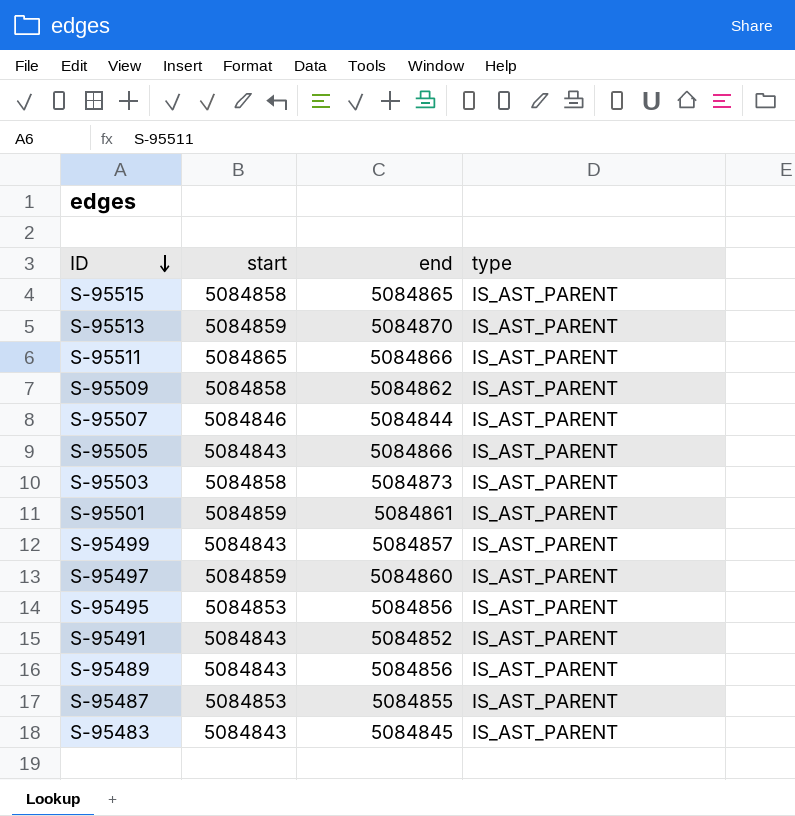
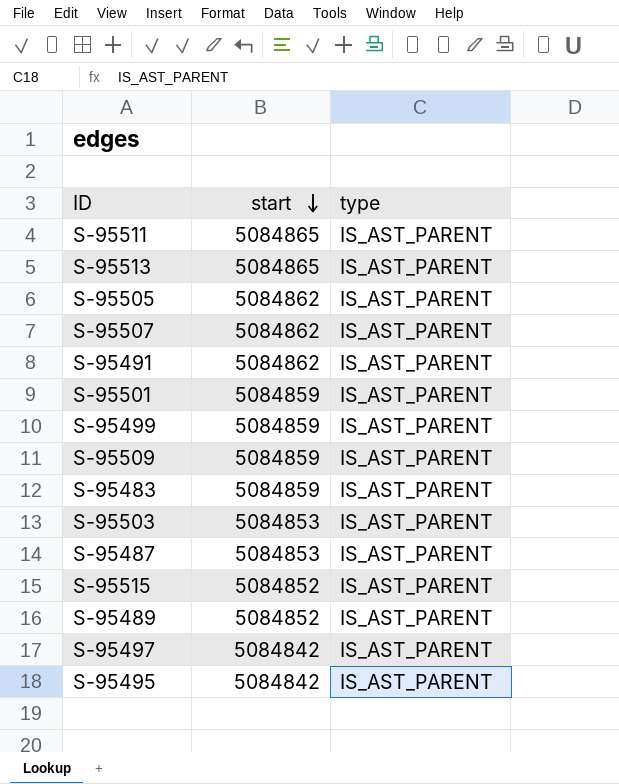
row order: ID descending -> start descending
column end | position: 3 -> none
S-95513 | start: 5084859 -> 5084865
S-95505 | start: 5084843 -> 5084862
S-95507 | start: 5084846 -> 5084862
S-95491 | start: 5084843 -> 5084862
S-95499 | start: 5084843 -> 5084859
S-95509 | start: 5084858 -> 5084859
S-95483 | start: 5084843 -> 5084859
S-95503 | start: 5084858 -> 5084853
S-95515 | start: 5084858 -> 5084852
S-95489 | start: 5084843 -> 5084852
S-95497 | start: 5084859 -> 5084842
S-95495 | start: 5084853 -> 5084842

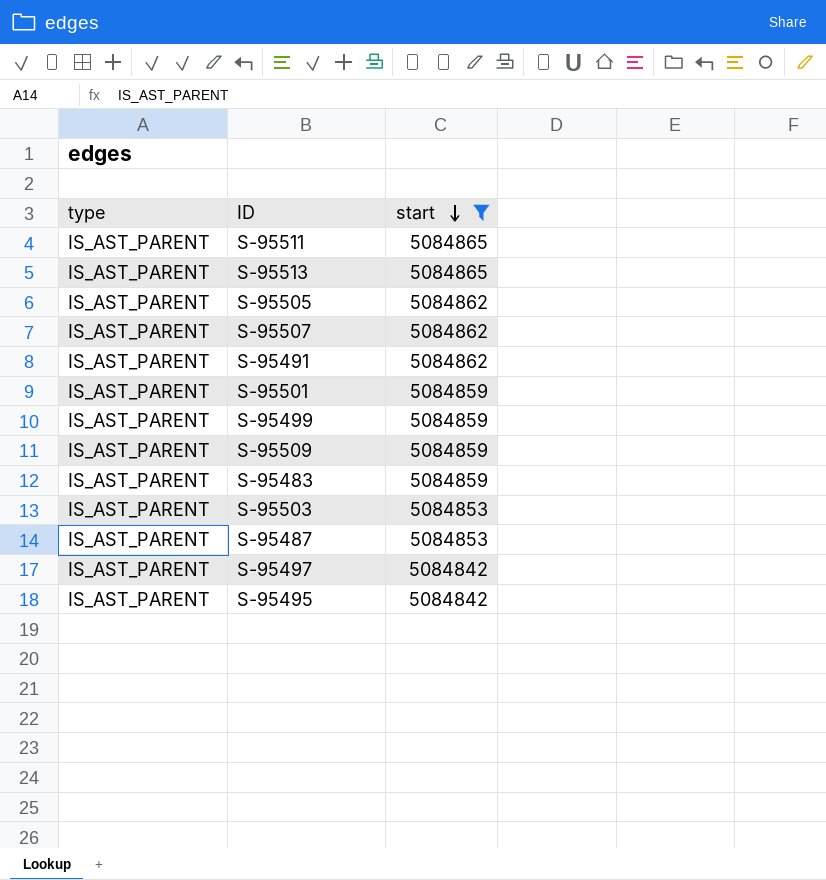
filter: none -> start != 5084852
column type | position: 3 -> 1

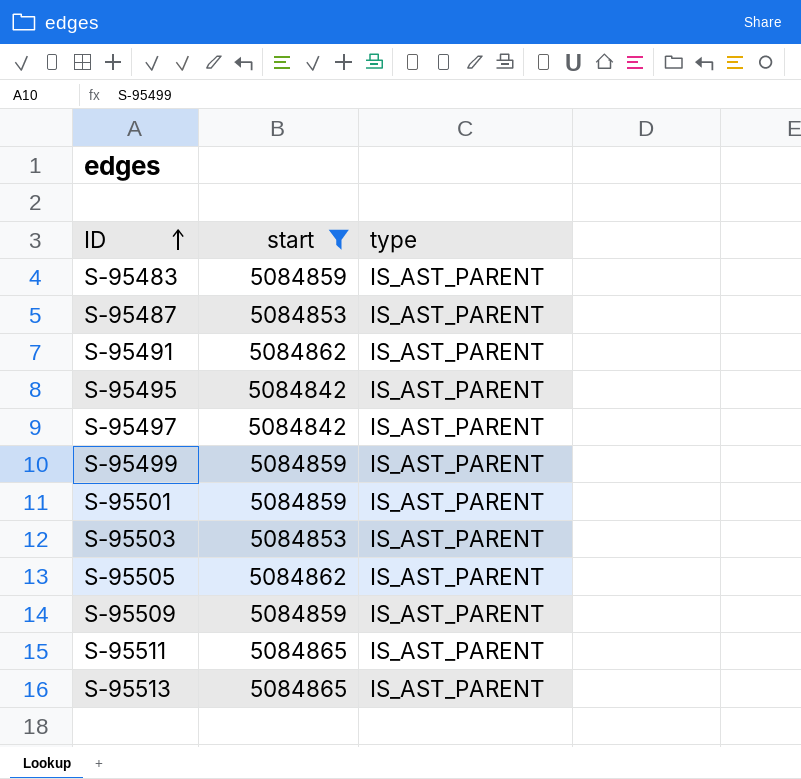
row order: start descending -> ID ascending
column type | position: 1 -> 3
row S-95507: IS_AST_PARENT | 5084862 -> none

